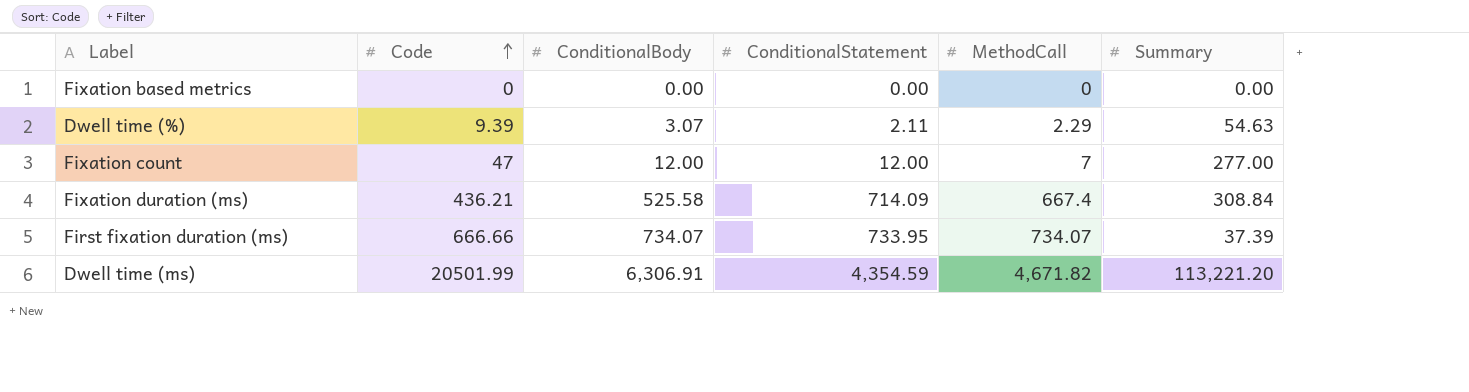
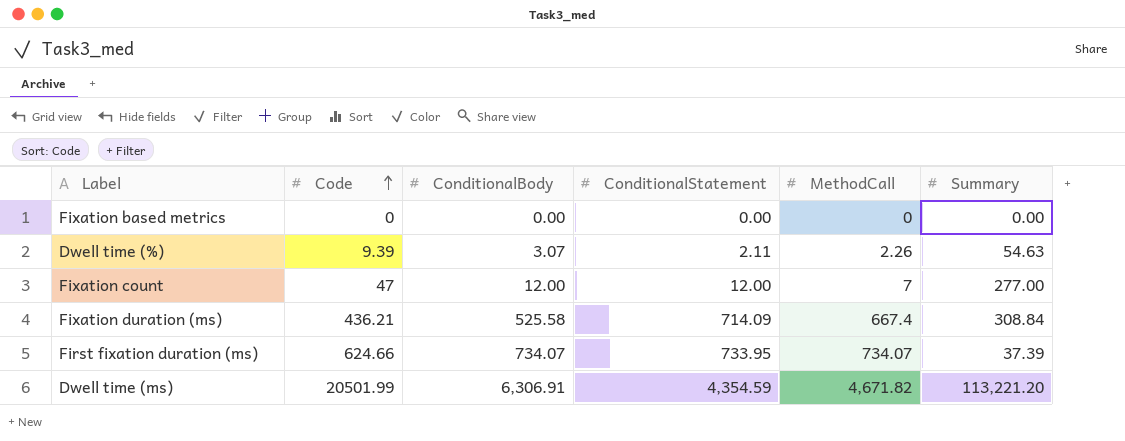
Dwell time (%) | MethodCall: 2.29 -> 2.26
First fixation duration (ms) | Code: 666.66 -> 624.66

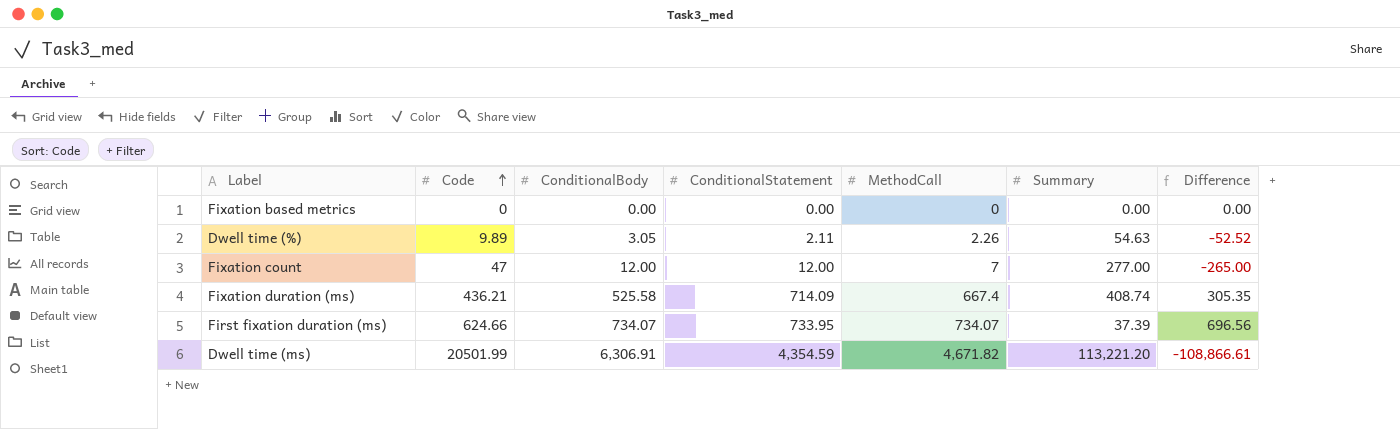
column Difference | formula: none -> [ConditionalStatement] - [Summary]
Dwell time (%) | Code: 9.39 -> 9.89
Dwell time (%) | ConditionalBody: 3.07 -> 3.05
Fixation duration (ms) | Summary: 308.84 -> 408.74

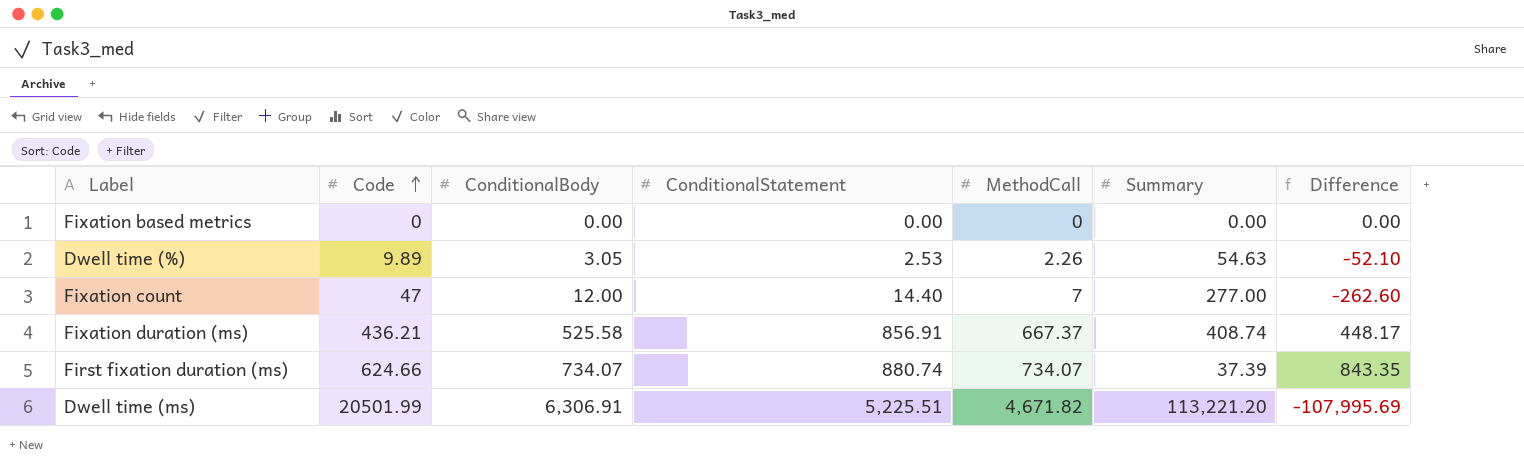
Dwell time (%) | ConditionalStatement: 2.11 -> 2.53
Dwell time (%) | Difference: -52.52 -> -52.10
Fixation count | ConditionalStatement: 12.00 -> 14.40
Fixation count | Difference: -265.00 -> -262.60
Fixation duration (ms) | ConditionalStatement: 714.09 -> 856.91
Fixation duration (ms) | MethodCall: 667.4 -> 667.37
Fixation duration (ms) | Difference: 305.35 -> 448.17
First fixation duration (ms) | ConditionalStatement: 733.95 -> 880.74
First fixation duration (ms) | Difference: 696.56 -> 843.35
Dwell time (ms) | ConditionalStatement: 4,354.59 -> 5,225.51
Dwell time (ms) | Difference: -108,866.61 -> -107,995.69

